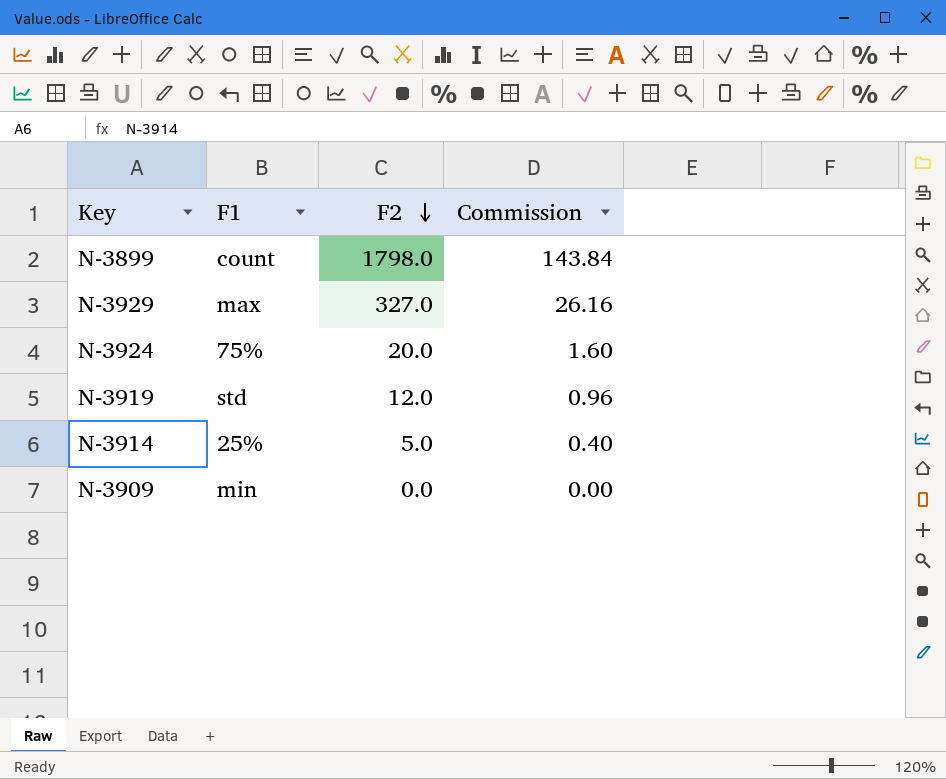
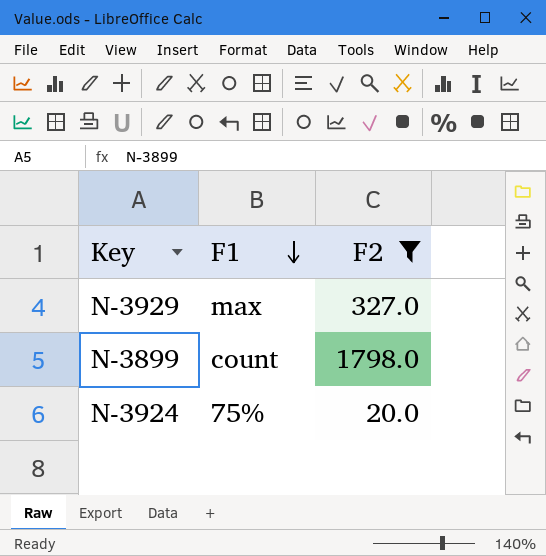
filter: none -> F2 >= 20.0
row order: F2 descending -> F1 descending
column Commission | formula: [F2] * 0.08 -> none

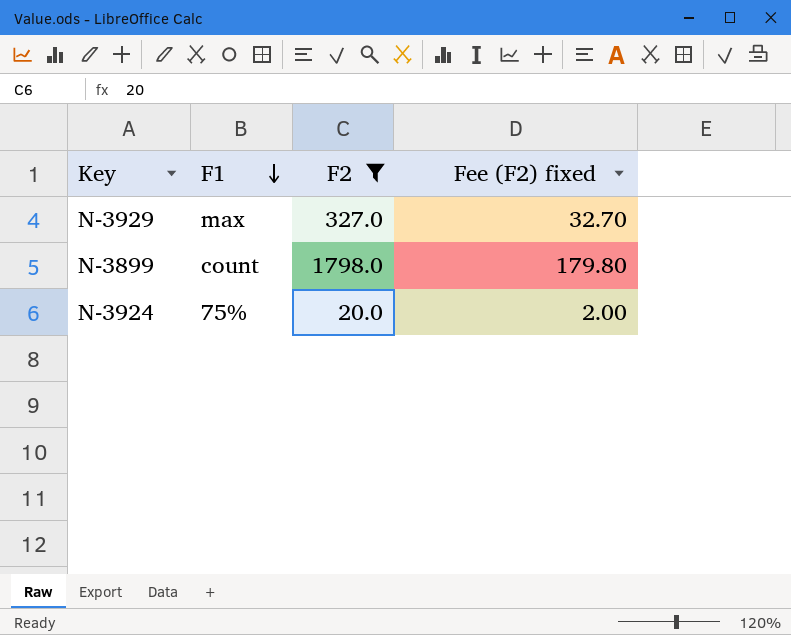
column Fee (F2) fixed | formula: none -> [F2] * 0.1

